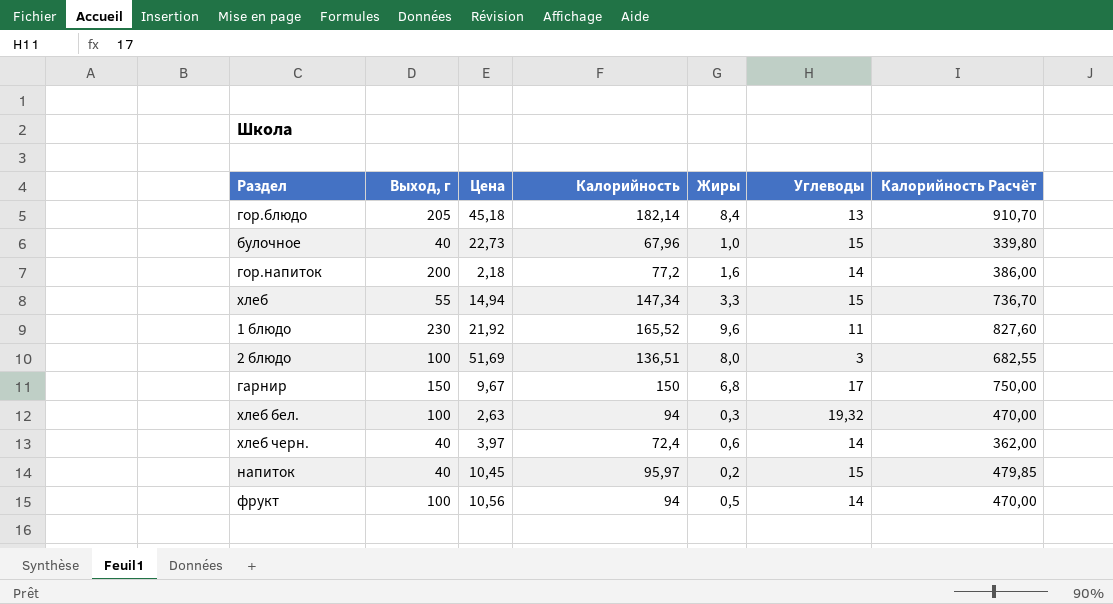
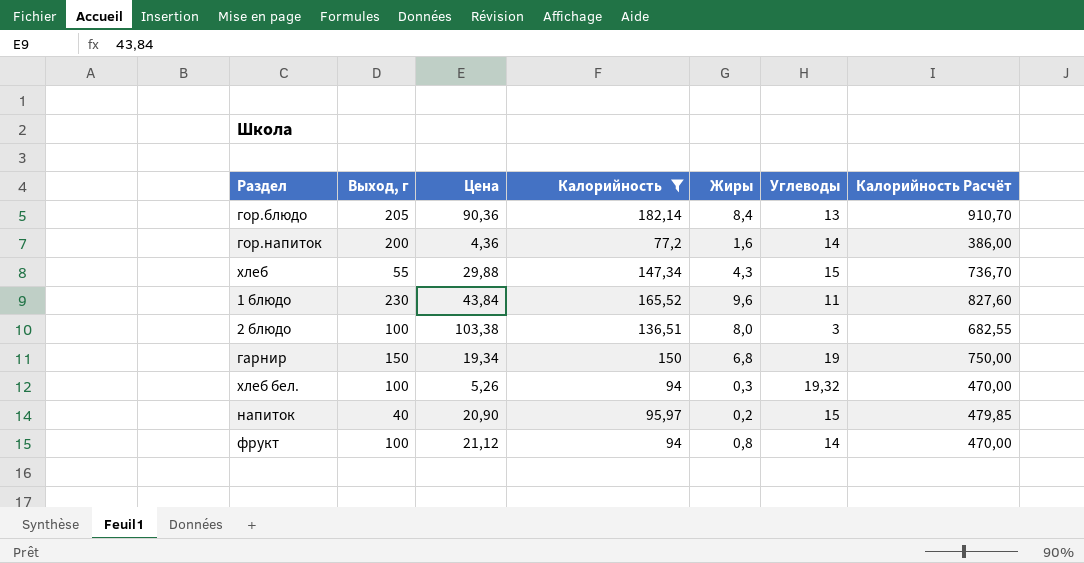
filter: none -> Калорийность >= 77,2
гор.блюдо | Цена: 45,18 -> 90,36
гор.напиток | Цена: 2,18 -> 4,36
хлеб | Цена: 14,94 -> 29,88
хлеб | Жиры: 3,3 -> 4,3
1 блюдо | Цена: 21,92 -> 43,84
2 блюдо | Цена: 51,69 -> 103,38
гарнир | Цена: 9,67 -> 19,34
гарнир | Углеводы: 17 -> 19
хлеб бел. | Цена: 2,63 -> 5,26
напиток | Цена: 10,45 -> 20,90
фрукт | Цена: 10,56 -> 21,12
фрукт | Жиры: 0,5 -> 0,8

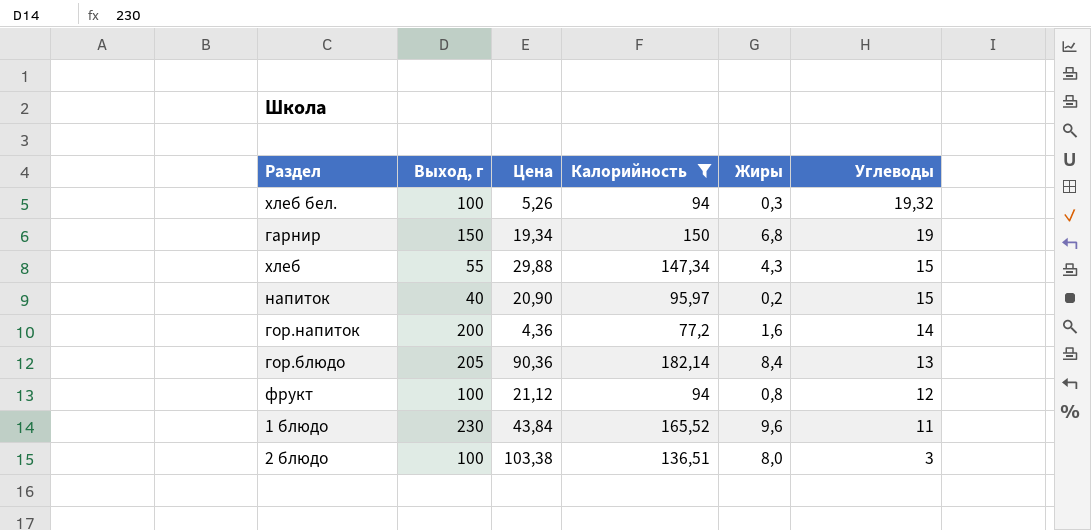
row order: none -> Углеводы descending
column Калорийность Расчёт | formula: [Калорийность] * 5 -> none
фрукт | Углеводы: 14 -> 12

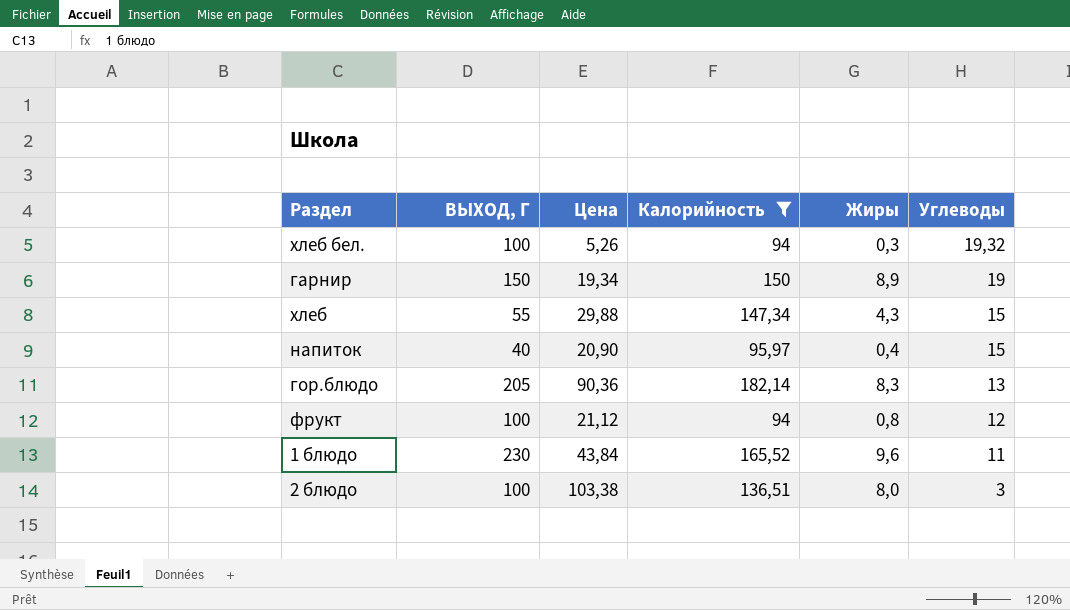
column name: Выход, г -> ВЫХОД, Г
row гор.напиток: 200 | 4,36 | 77,2 | 1,6 | 14 -> none
гарнир | Жиры: 6,8 -> 8,9
напиток | Жиры: 0,2 -> 0,4
гор.блюдо | Жиры: 8,4 -> 8,3

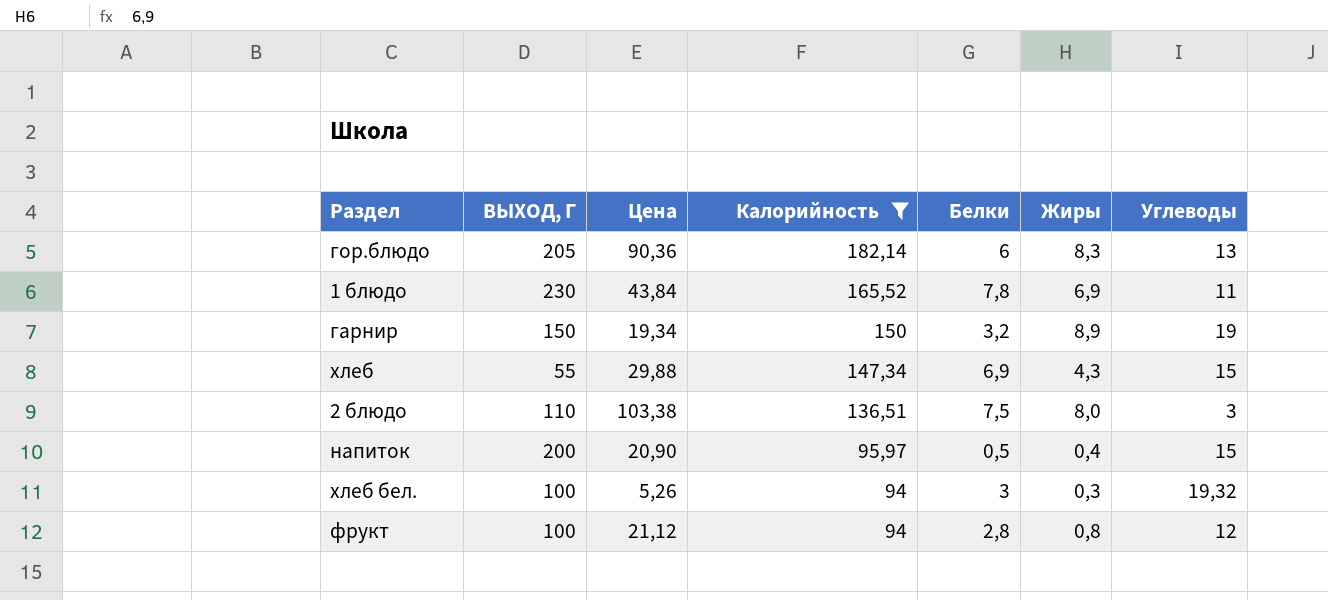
row order: Углеводы descending -> Калорийность descending
column Белки | position: none -> 5
1 блюдо | Жиры: 9,6 -> 6,9
2 блюдо | ВЫХОД, Г: 100 -> 110
напиток | ВЫХОД, Г: 40 -> 200

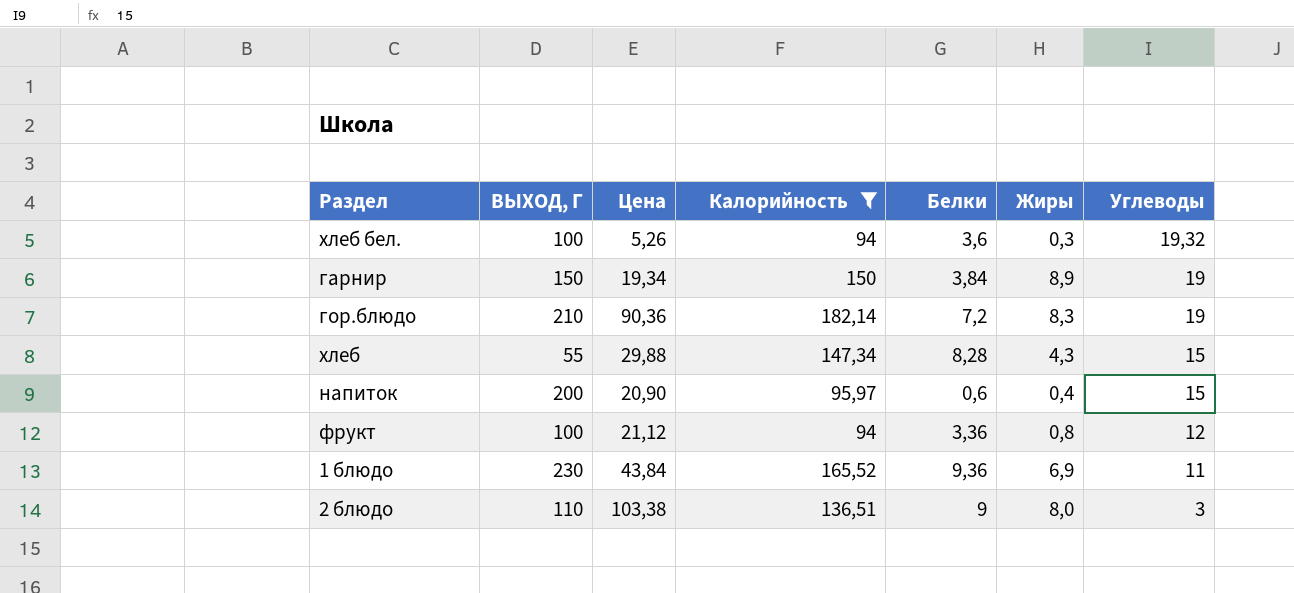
row order: Калорийность descending -> Углеводы descending
хлеб бел. | Белки: 3 -> 3,6
гарнир | Белки: 3,2 -> 3,84
гор.блюдо | ВЫХОД, Г: 205 -> 210
гор.блюдо | Белки: 6 -> 7,2
гор.блюдо | Углеводы: 13 -> 19
хлеб | Белки: 6,9 -> 8,28
напиток | Белки: 0,5 -> 0,6
фрукт | Белки: 2,8 -> 3,36
1 блюдо | Белки: 7,8 -> 9,36
2 блюдо | Белки: 7,5 -> 9

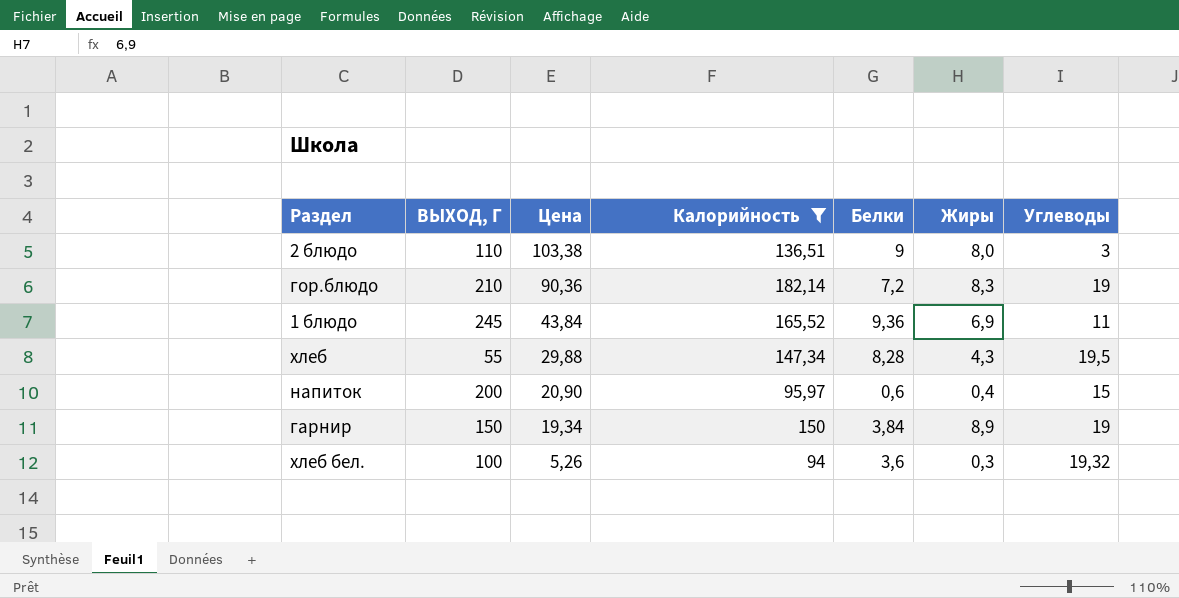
row order: Углеводы descending -> Цена descending
row фрукт: 100 | 21,12 | 94 | 3,36 | 0,8 | 12 -> none
1 блюдо | ВЫХОД, Г: 230 -> 245
хлеб | Углеводы: 15 -> 19,5

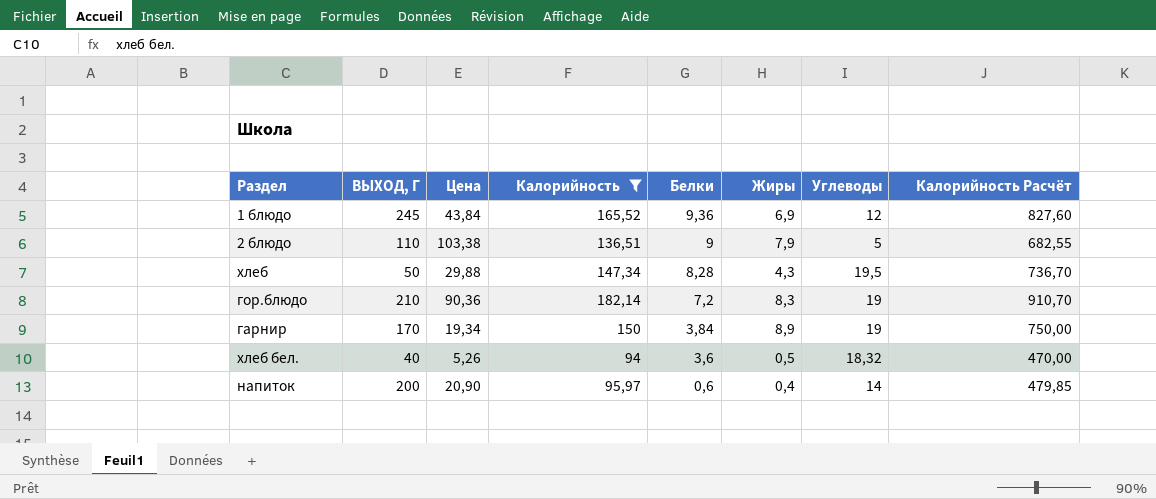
row order: Цена descending -> Белки descending
column Калорийность Расчёт | formula: none -> [Калорийность] * 5
1 блюдо | Углеводы: 11 -> 12
2 блюдо | Жиры: 8,0 -> 7,9
2 блюдо | Углеводы: 3 -> 5
хлеб | ВЫХОД, Г: 55 -> 50
гарнир | ВЫХОД, Г: 150 -> 170
хлеб бел. | ВЫХОД, Г: 100 -> 40
хлеб бел. | Жиры: 0,3 -> 0,5
хлеб бел. | Углеводы: 19,32 -> 18,32
напиток | Углеводы: 15 -> 14

